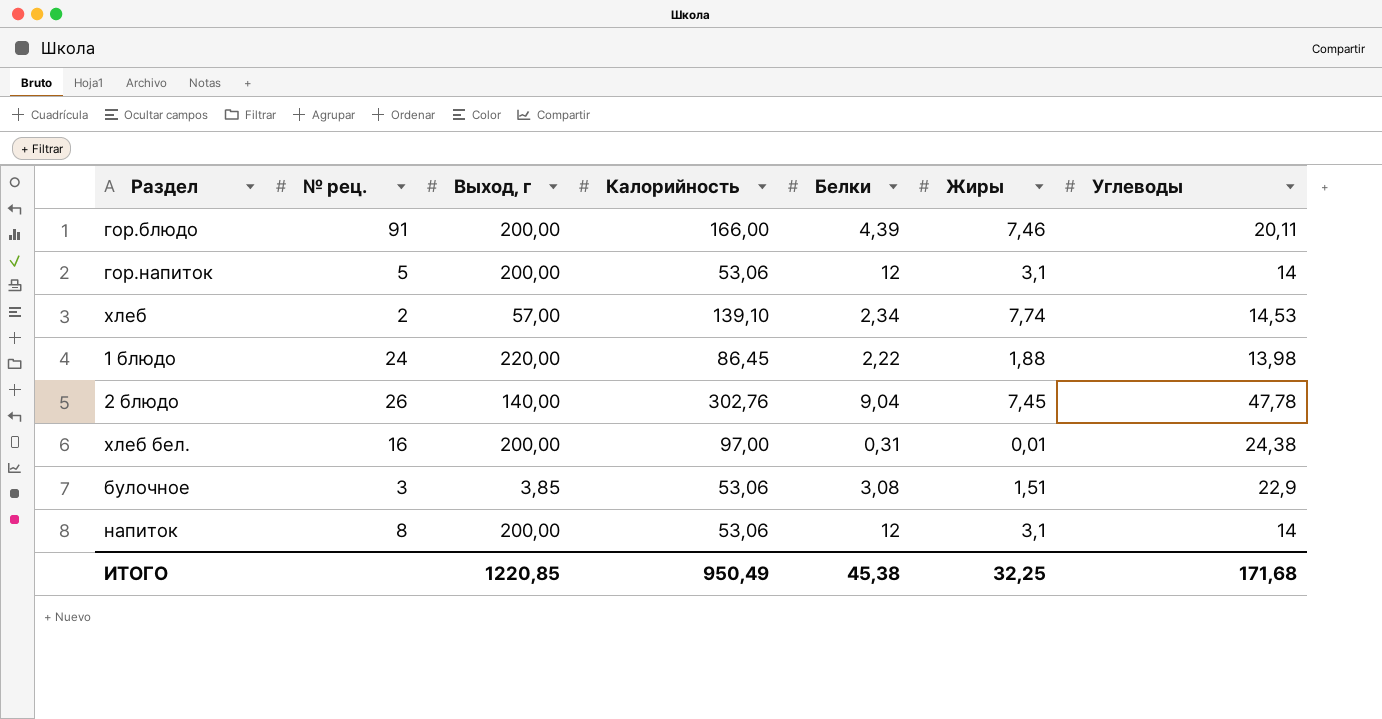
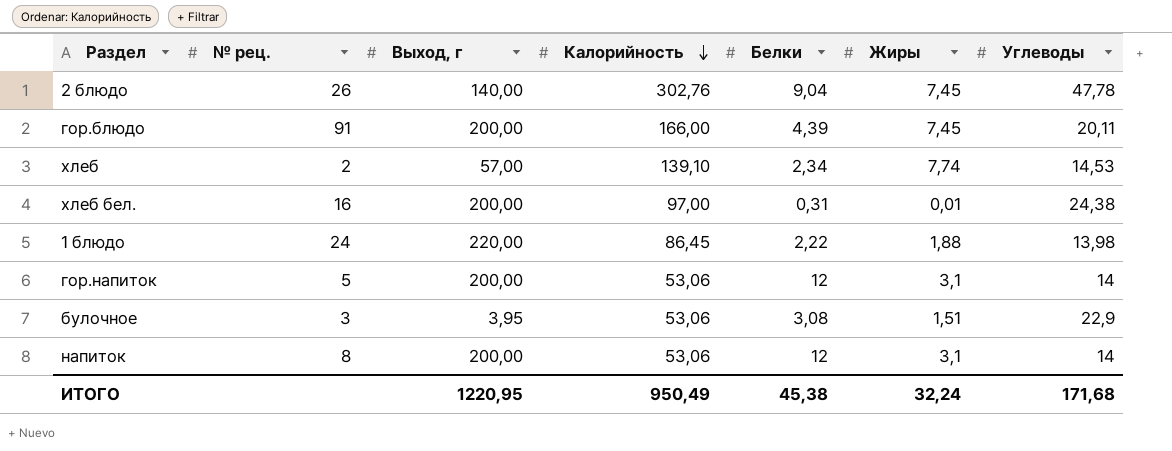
row order: none -> Калорийность descending
гор.блюдо | Жиры: 7,46 -> 7,45
булочное | Выход, г: 3,85 -> 3,95
ИТОГО | Выход, г: 1220,85 -> 1220,95
ИТОГО | Жиры: 32,25 -> 32,24

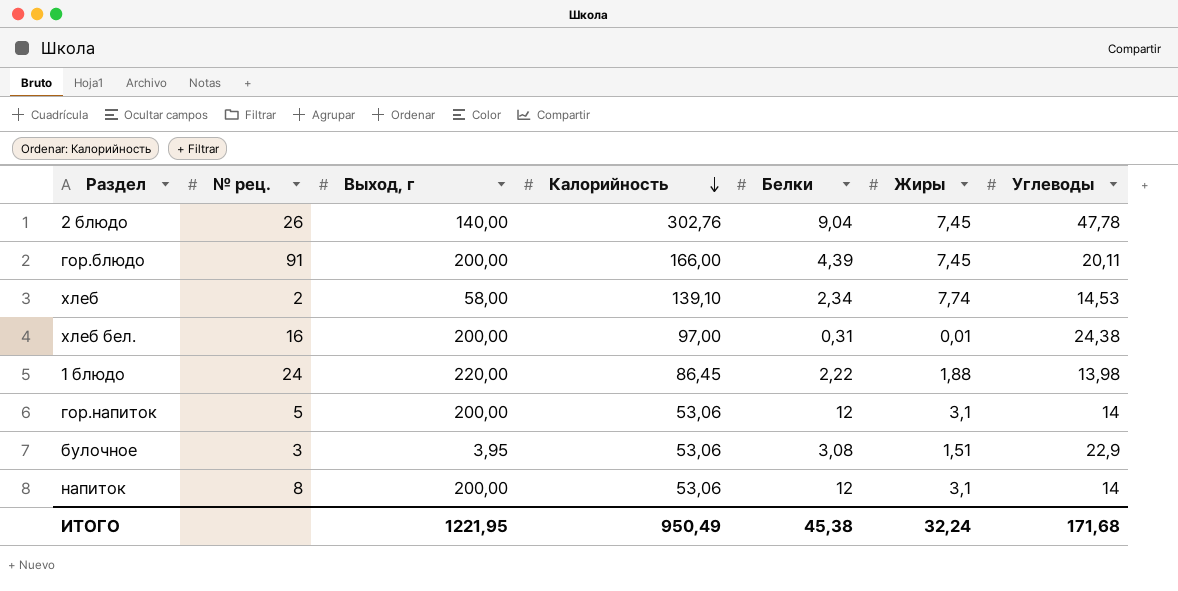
хлеб | Выход, г: 57,00 -> 58,00
ИТОГО | Выход, г: 1220,95 -> 1221,95

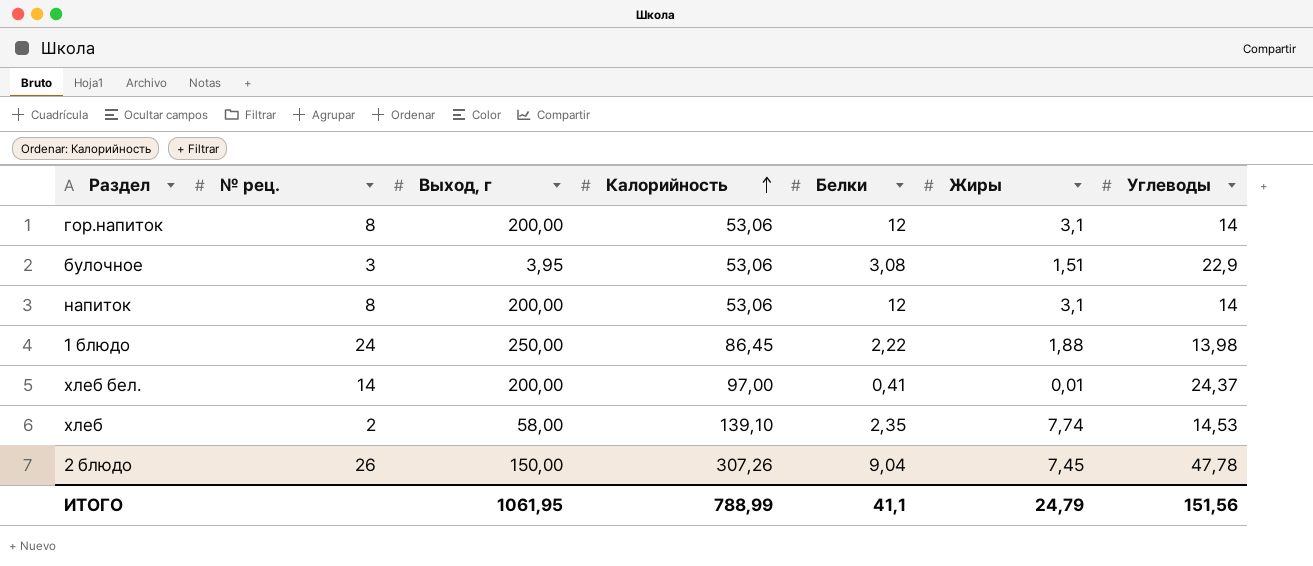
row order: Калорийность descending -> Калорийность ascending
row гор.блюдо: 91 | 200,00 | 166,00 | 4,39 | 7,45 | 20,11 -> none
гор.напиток | № рец.: 5 -> 8
1 блюдо | Выход, г: 220,00 -> 250,00
хлеб бел. | № рец.: 16 -> 14
хлеб бел. | Белки: 0,31 -> 0,41
хлеб бел. | Углеводы: 24,38 -> 24,37
хлеб | Белки: 2,34 -> 2,35
2 блюдо | Выход, г: 140,00 -> 150,00
2 блюдо | Калорийность: 302,76 -> 307,26
ИТОГО | Выход, г: 1221,95 -> 1061,95
ИТОГО | Калорийность: 950,49 -> 788,99
ИТОГО | Белки: 45,38 -> 41,1
ИТОГО | Жиры: 32,24 -> 24,79
ИТОГО | Углеводы: 171,68 -> 151,56

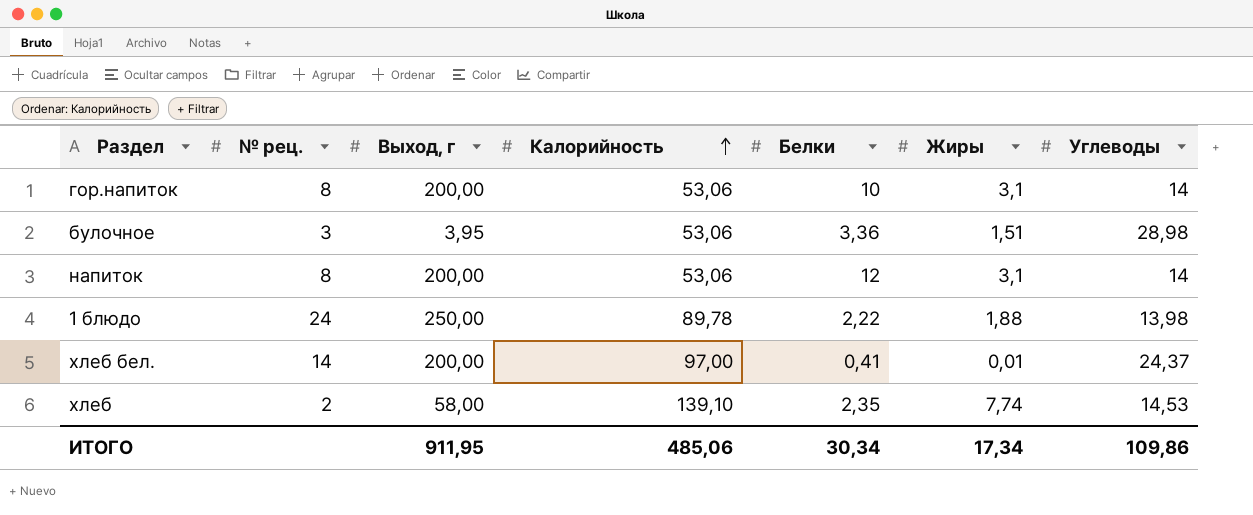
row 2 блюдо: 26 | 150,00 | 307,26 | 9,04 | 7,45 | 47,78 -> none
гор.напиток | Белки: 12 -> 10
булочное | Белки: 3,08 -> 3,36
булочное | Углеводы: 22,9 -> 28,98
1 блюдо | Калорийность: 86,45 -> 89,78
ИТОГО | Выход, г: 1061,95 -> 911,95
ИТОГО | Калорийность: 788,99 -> 485,06
ИТОГО | Белки: 41,1 -> 30,34
ИТОГО | Жиры: 24,79 -> 17,34
ИТОГО | Углеводы: 151,56 -> 109,86

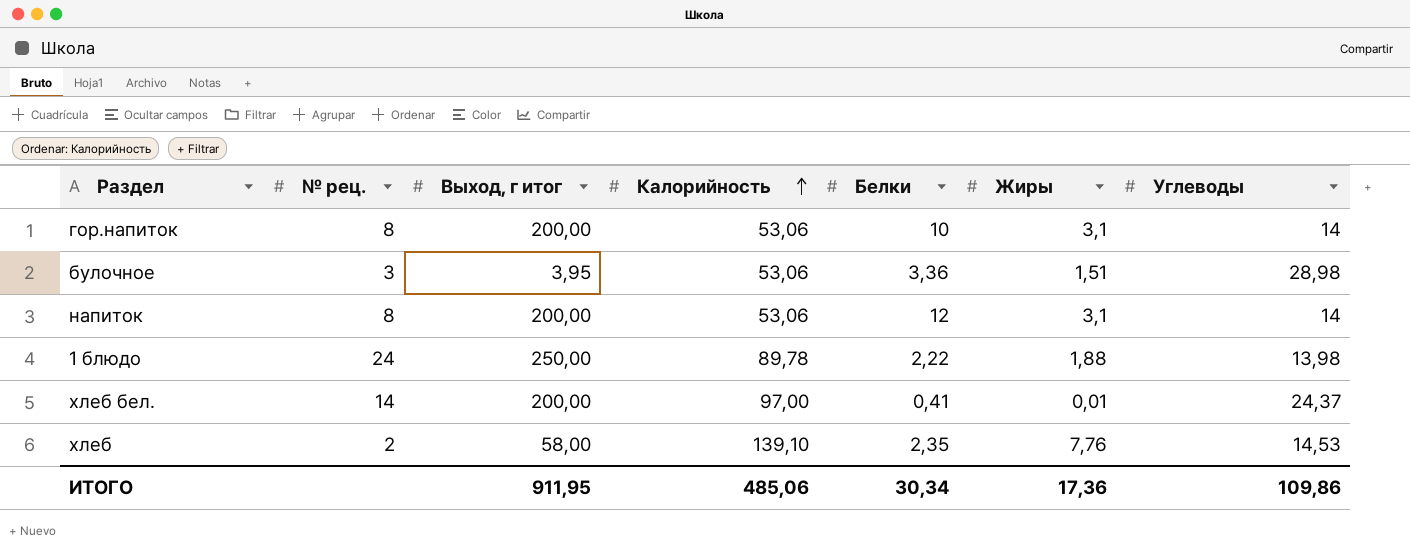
column name: Выход, г -> Выход, г итог
хлеб | Жиры: 7,74 -> 7,76
ИТОГО | Жиры: 17,34 -> 17,36

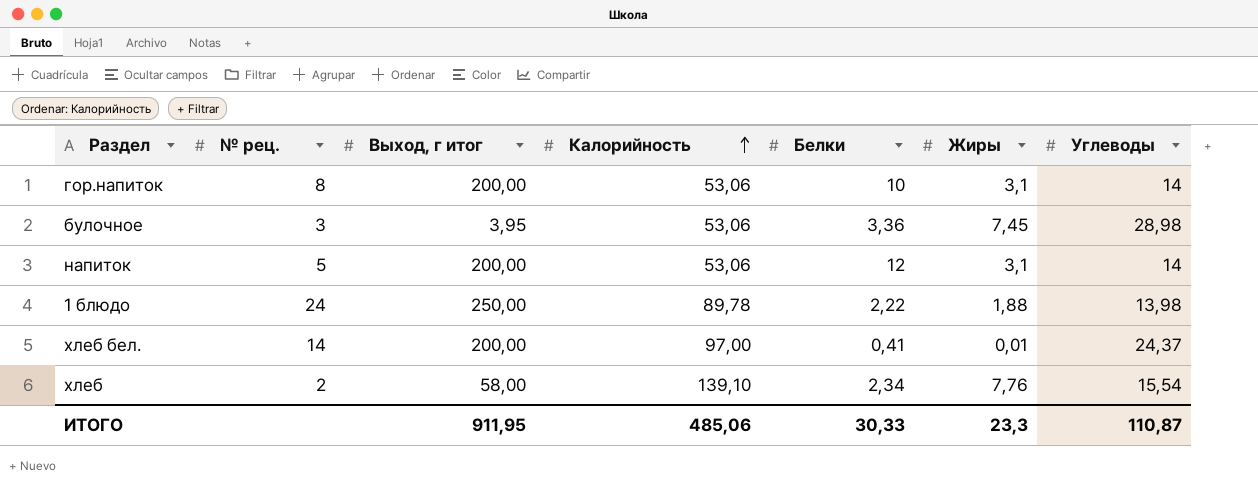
булочное | Жиры: 1,51 -> 7,45
напиток | № рец.: 8 -> 5
хлеб | Белки: 2,35 -> 2,34
хлеб | Углеводы: 14,53 -> 15,54
ИТОГО | Белки: 30,34 -> 30,33
ИТОГО | Жиры: 17,36 -> 23,3
ИТОГО | Углеводы: 109,86 -> 110,87

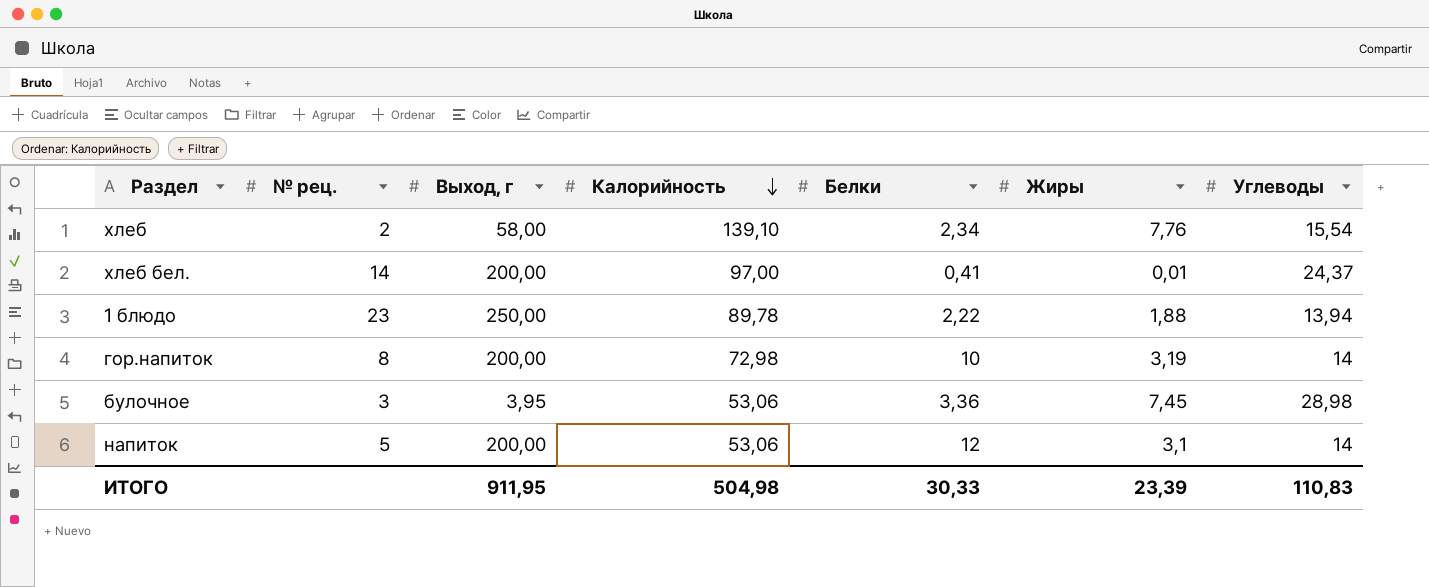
row order: Калорийность ascending -> Калорийность descending
column name: Выход, г итог -> Выход, г
1 блюдо | № рец.: 24 -> 23
1 блюдо | Углеводы: 13,98 -> 13,94
гор.напиток | Калорийность: 53,06 -> 72,98
гор.напиток | Жиры: 3,1 -> 3,19
ИТОГО | Калорийность: 485,06 -> 504,98
ИТОГО | Жиры: 23,3 -> 23,39
ИТОГО | Углеводы: 110,87 -> 110,83

